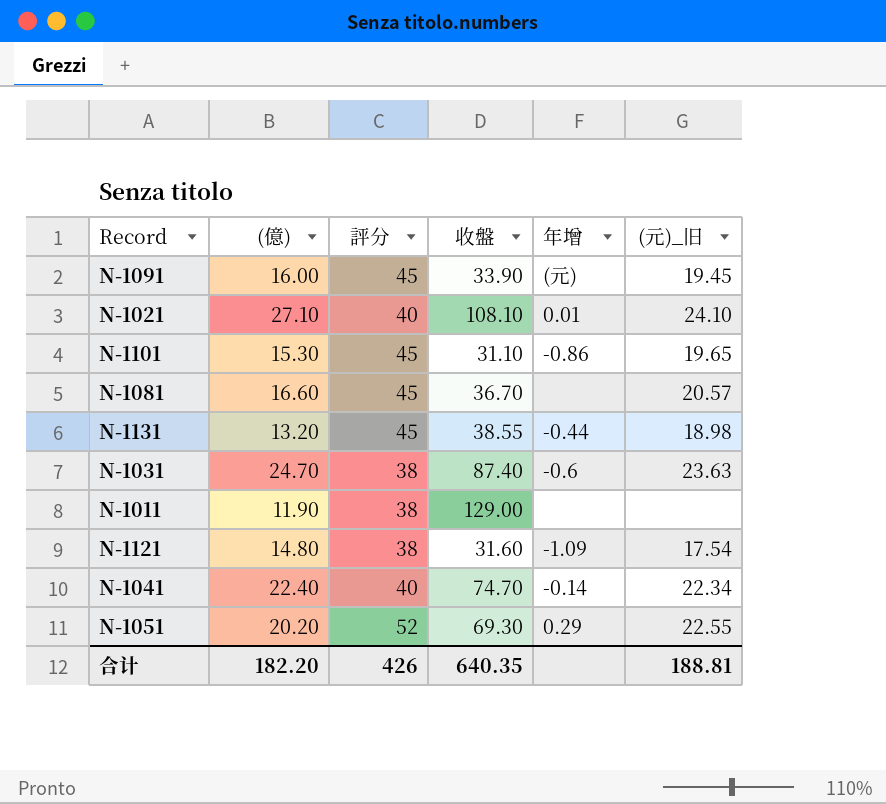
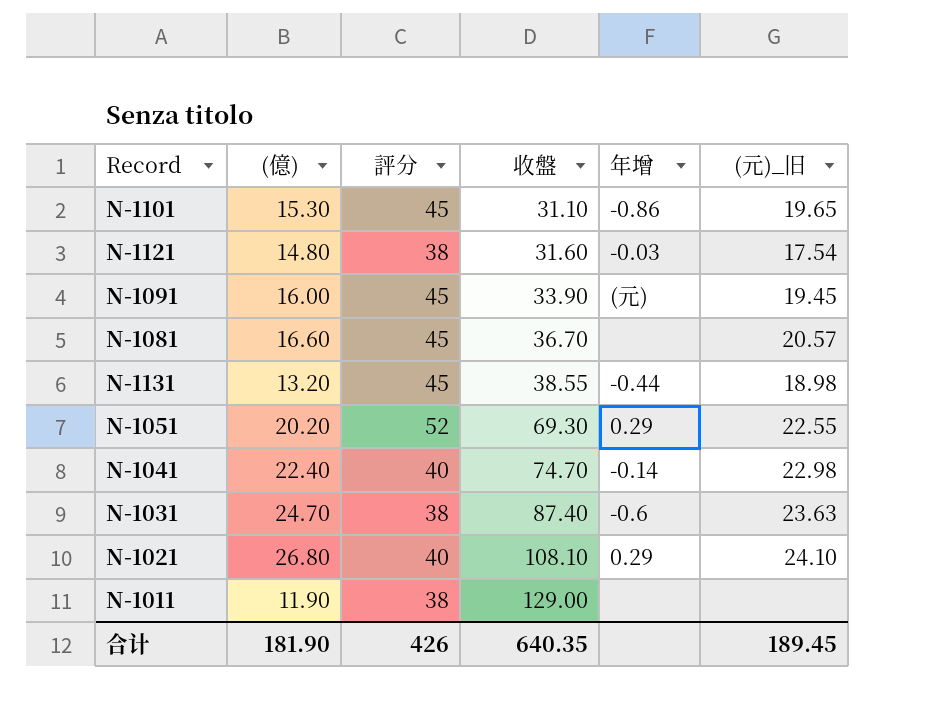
row order: none -> 收盤 ascending
N-1121 | 年增: -1.09 -> -0.03
N-1041 | (元)_旧: 22.34 -> 22.98
N-1021 | (億): 27.10 -> 26.80
N-1021 | 年增: 0.01 -> 0.29
合计 | (億): 182.20 -> 181.90
合计 | (元)_旧: 188.81 -> 189.45

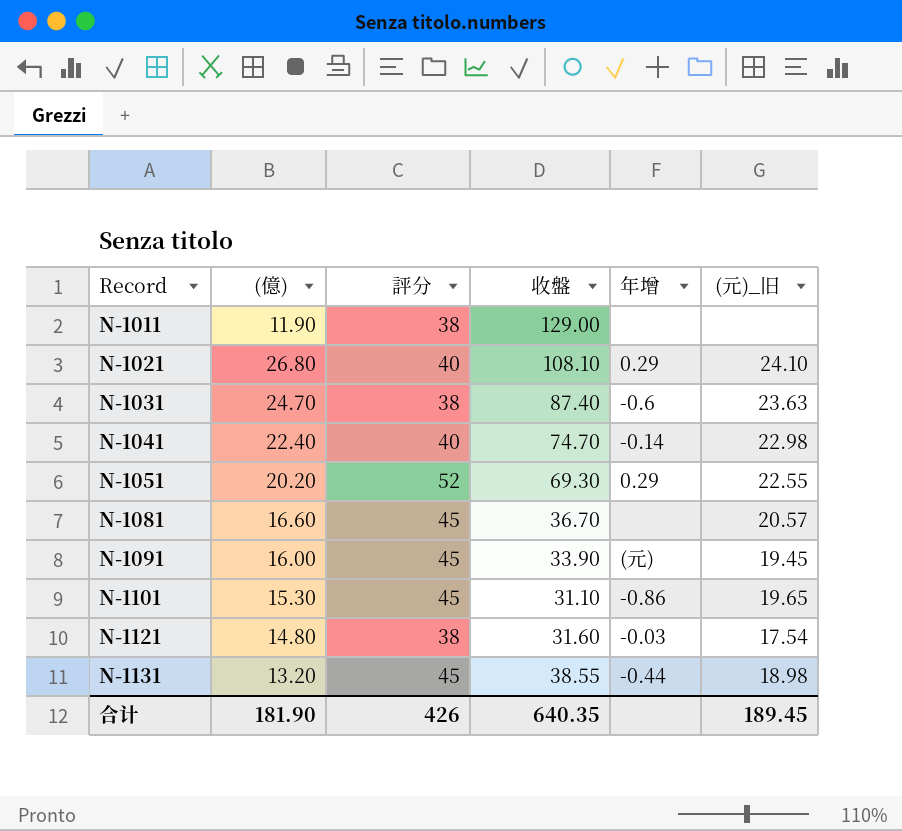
row order: 收盤 ascending -> Record ascending

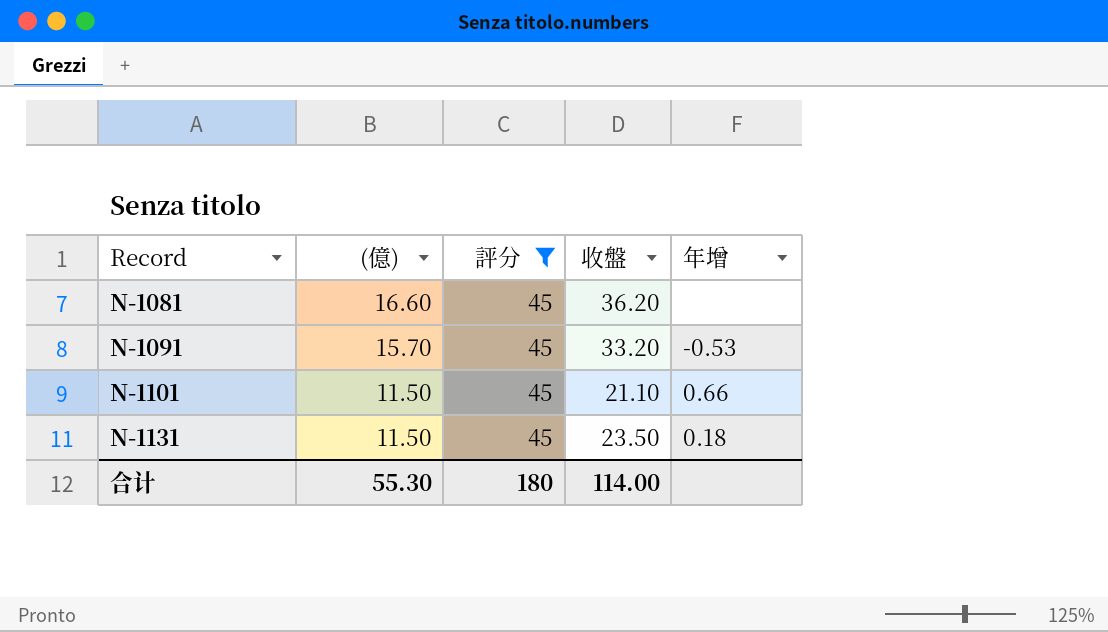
filter: none -> 評分 = 45
column (元)_旧 | position: 6 -> none
N-1081 | 收盤: 36.70 -> 36.20
N-1091 | (億): 16.00 -> 15.70
N-1091 | 收盤: 33.90 -> 33.20
N-1091 | 年增: (元) -> -0.53
N-1101 | (億): 15.30 -> 11.50
N-1101 | 收盤: 31.10 -> 21.10
N-1101 | 年增: -0.86 -> 0.66
N-1131 | (億): 13.20 -> 11.50
N-1131 | 收盤: 38.55 -> 23.50
N-1131 | 年增: -0.44 -> 0.18
合计 | (億): 181.90 -> 55.30
合计 | 評分: 426 -> 180
合计 | 收盤: 640.35 -> 114.00

